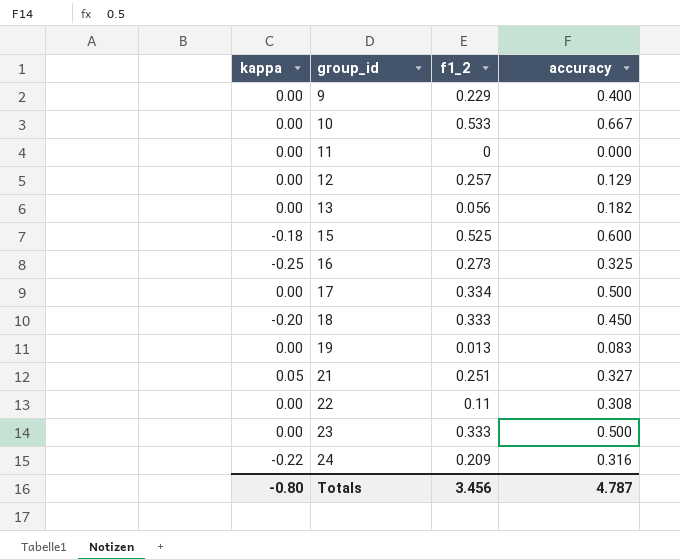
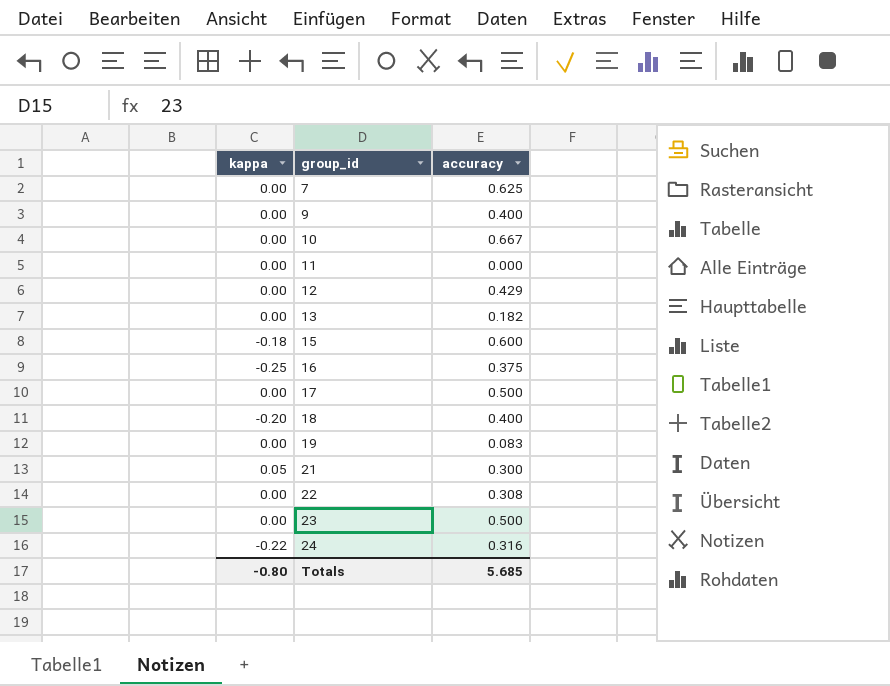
column f1_2 | position: 3 -> none
row 7: none -> 0.00 | 0.625
12 | accuracy: 0.129 -> 0.429
16 | accuracy: 0.325 -> 0.375
18 | accuracy: 0.450 -> 0.400
21 | accuracy: 0.327 -> 0.300
Totals | accuracy: 4.787 -> 5.685

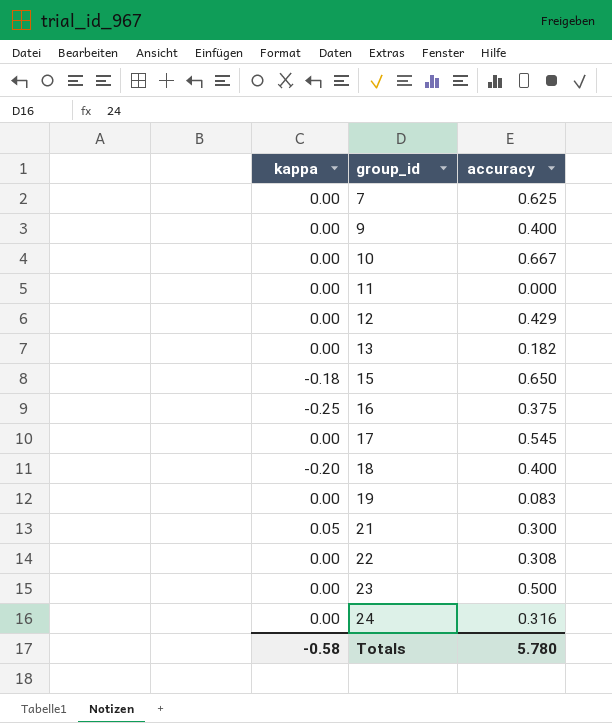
15 | accuracy: 0.600 -> 0.650
17 | accuracy: 0.500 -> 0.545
24 | kappa: -0.22 -> 0.00
Totals | kappa: -0.80 -> -0.58
Totals | accuracy: 5.685 -> 5.780

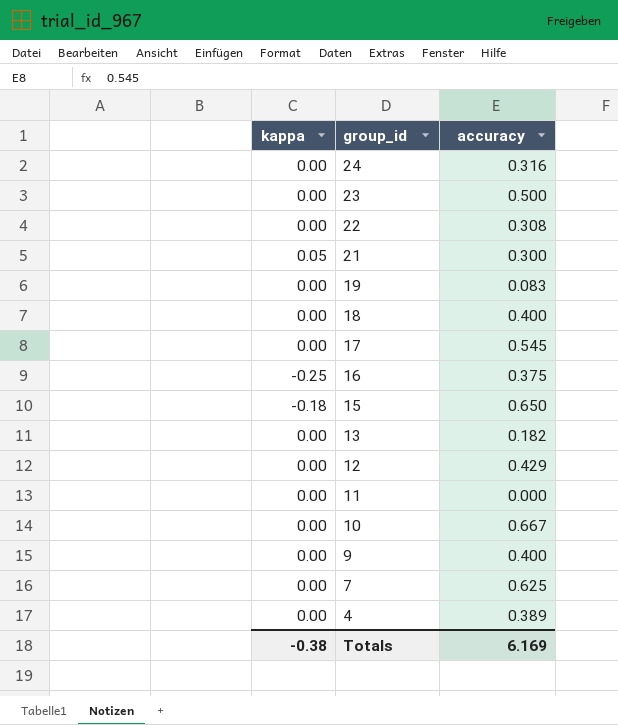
row order: group_id ascending -> group_id descending
18 | kappa: -0.20 -> 0.00
row 4: none -> 0.00 | 0.389
Totals | kappa: -0.58 -> -0.38
Totals | accuracy: 5.780 -> 6.169

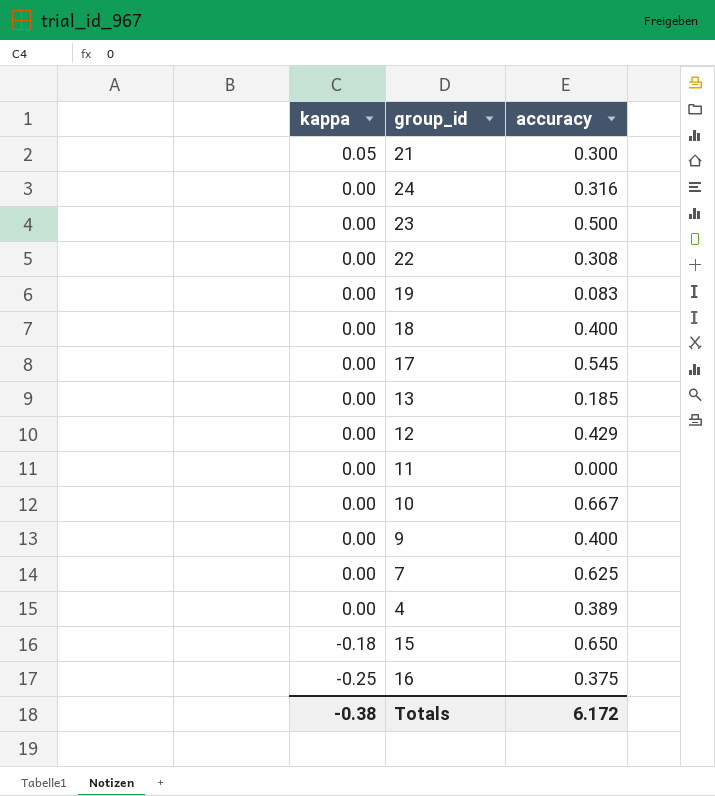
row order: group_id descending -> kappa descending
13 | accuracy: 0.182 -> 0.185
Totals | accuracy: 6.169 -> 6.172

